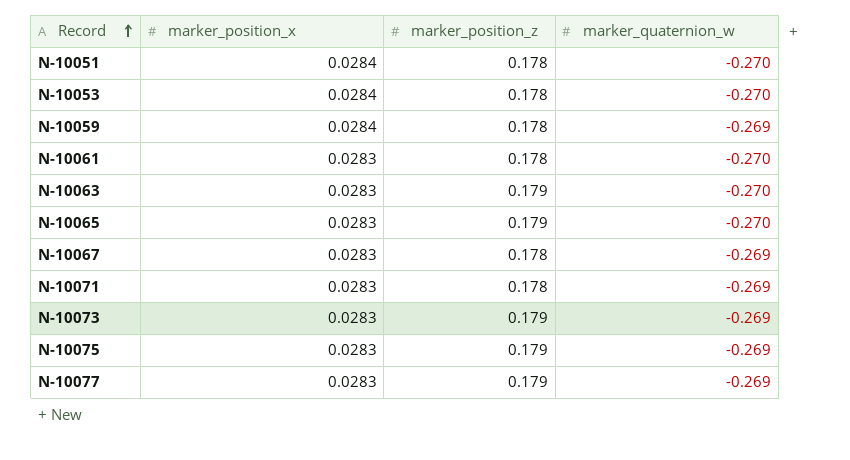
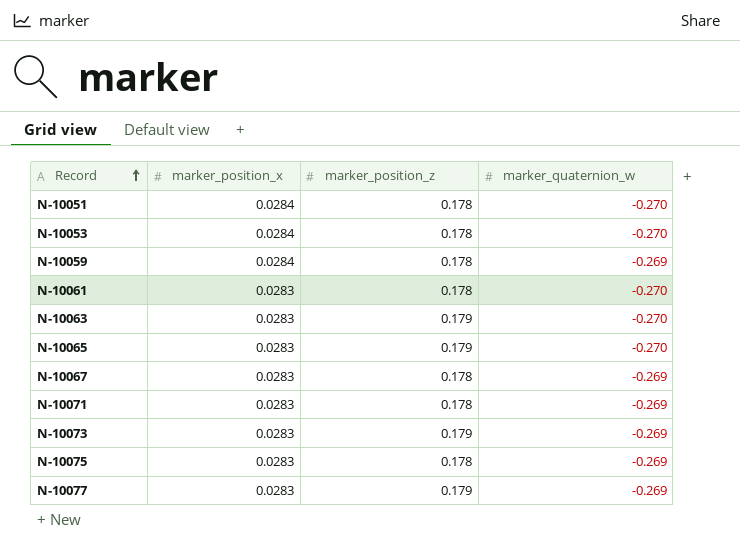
N-10075 | marker_position_z: 0.179 -> 0.178

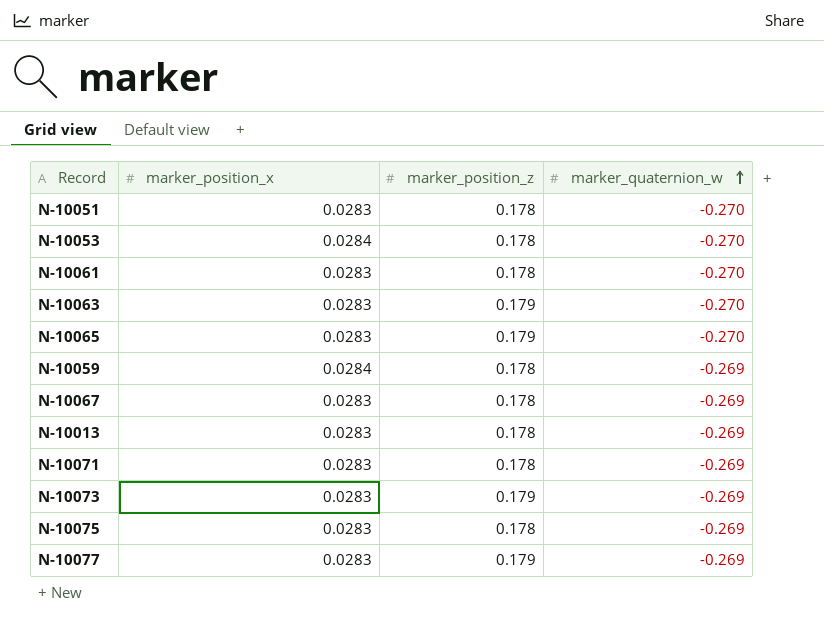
row order: Record ascending -> marker_quaternion_w ascending
N-10051 | marker_position_x: 0.0284 -> 0.0283
row N-10013: none -> 0.0283 | 0.178 | -0.269

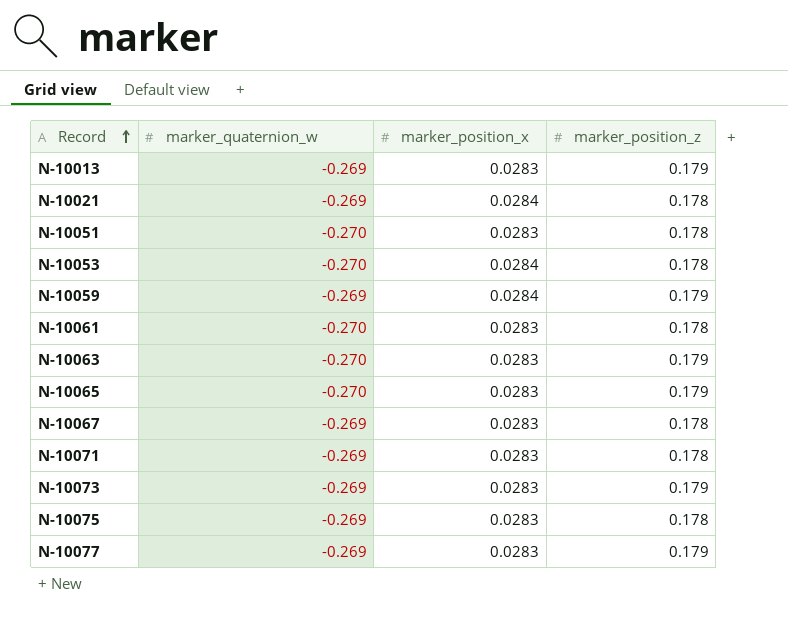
row order: marker_quaternion_w ascending -> Record ascending
column marker_quaternion_w | position: 4 -> 2
N-10013 | marker_position_z: 0.178 -> 0.179
row N-10021: none -> -0.269 | 0.0284 | 0.178
N-10059 | marker_position_z: 0.178 -> 0.179

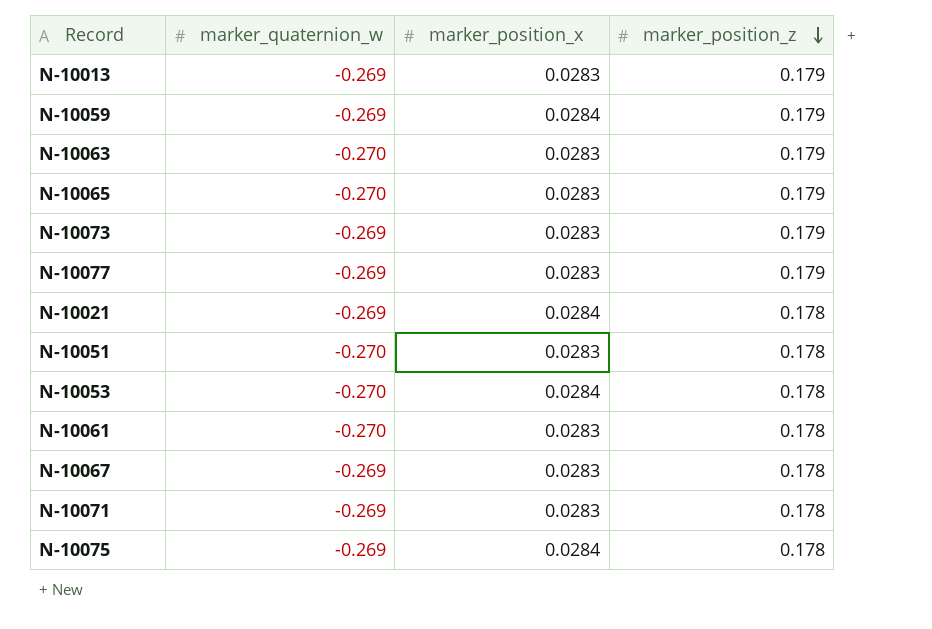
row order: Record ascending -> marker_position_z descending
N-10075 | marker_position_x: 0.0283 -> 0.0284

